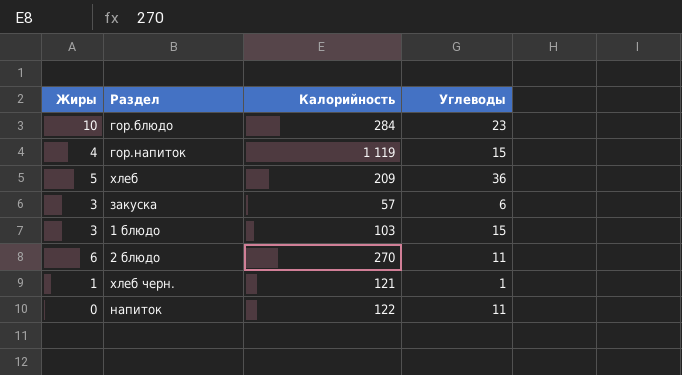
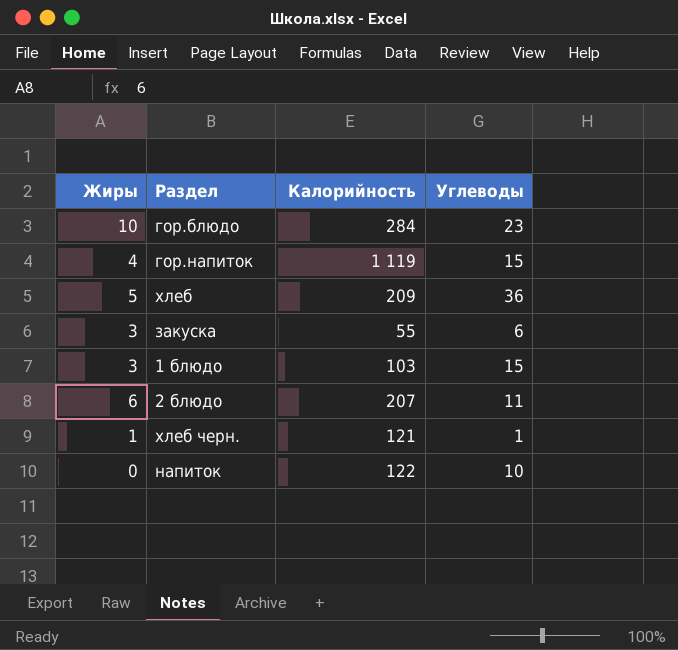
закуска | Калорийность: 57 -> 55
2 блюдо | Калорийность: 270 -> 207
напиток | Углеводы: 11 -> 10

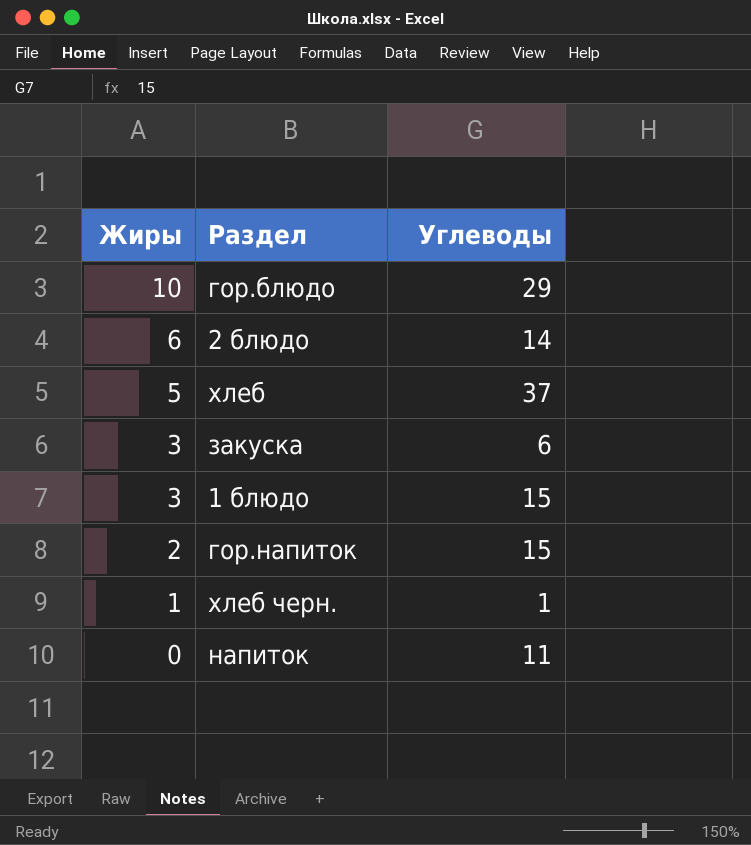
row order: none -> Жиры descending
column Калорийность | position: 3 -> none
гор.блюдо | Углеводы: 23 -> 29
2 блюдо | Углеводы: 11 -> 14
хлеб | Углеводы: 36 -> 37
гор.напиток | Жиры: 4 -> 2
напиток | Углеводы: 10 -> 11

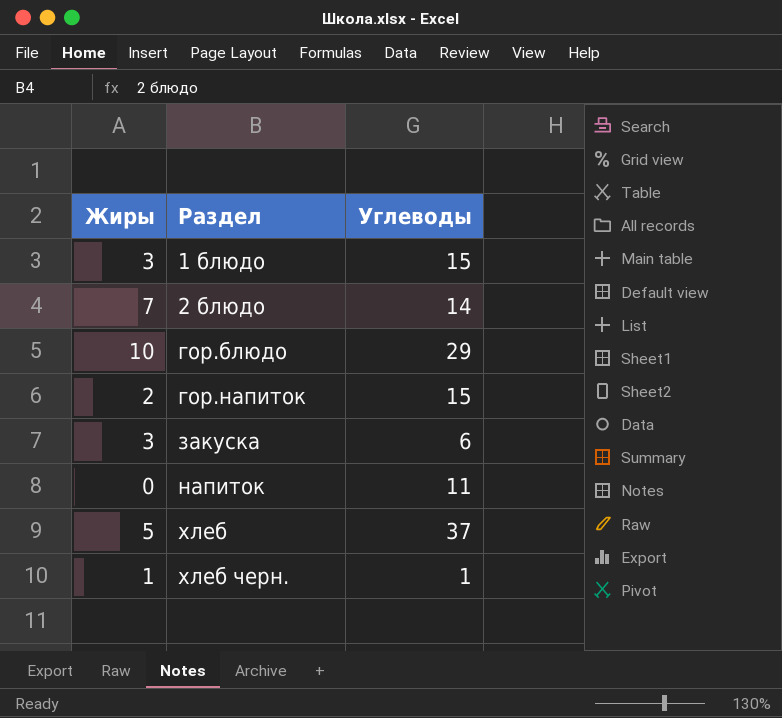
row order: Жиры descending -> Раздел ascending
2 блюдо | Жиры: 6 -> 7

